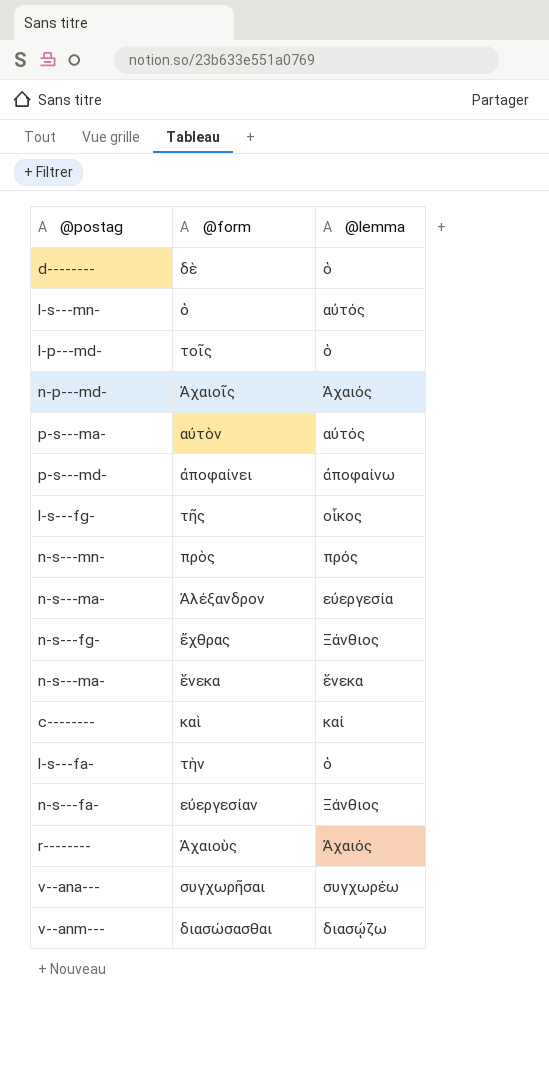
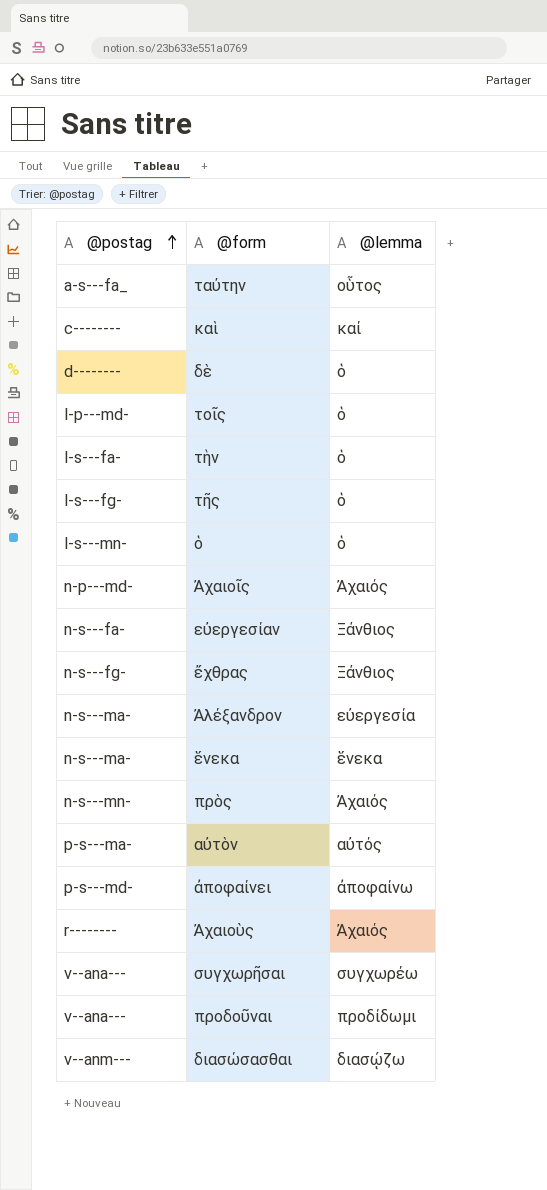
row order: none -> @postag ascending
row ταύτην: none -> a-s---fa_ | οὗτος
τῆς | @lemma: οἶκος -> ὁ
ὁ | @lemma: αὐτός -> ὁ
πρὸς | @lemma: πρός -> Ἀχαιός
row προδοῦναι: none -> v--ana--- | προδίδωμι

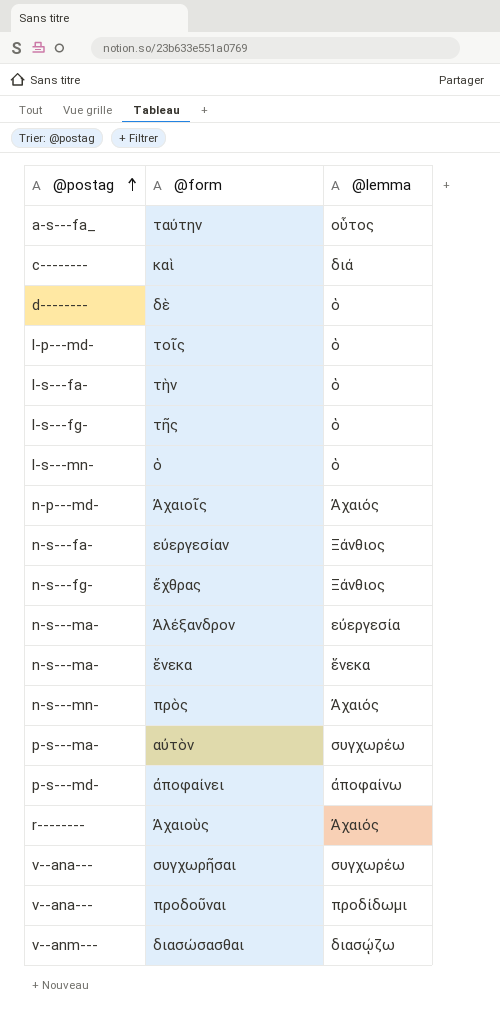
καὶ | @lemma: καί -> διά
αὐτὸν | @lemma: αὐτός -> συγχωρέω

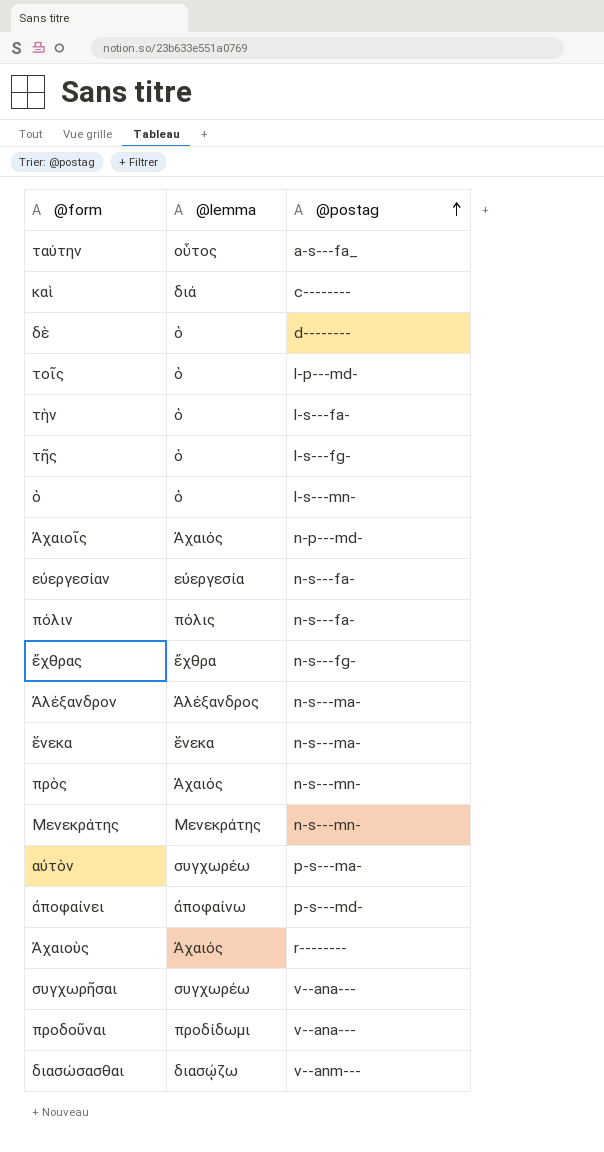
column @postag | position: 1 -> 3
εὐεργεσίαν | @lemma: Ξάνθιος -> εὐεργεσία
row πόλιν: none -> πόλις | n-s---fa-
ἔχθρας | @lemma: Ξάνθιος -> ἔχθρα
Ἀλέξανδρον | @lemma: εὐεργεσία -> Ἀλέξανδρος
row Μενεκράτης: none -> Μενεκράτης | n-s---mn-

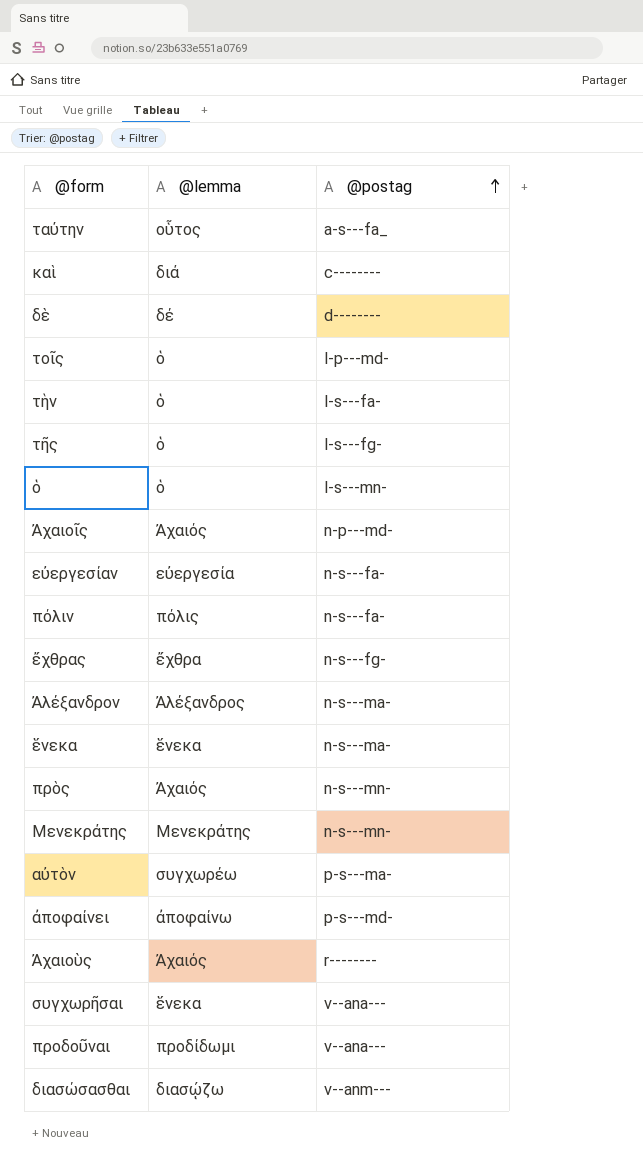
δὲ | @lemma: ὁ -> δέ
συγχωρῆσαι | @lemma: συγχωρέω -> ἕνεκα

